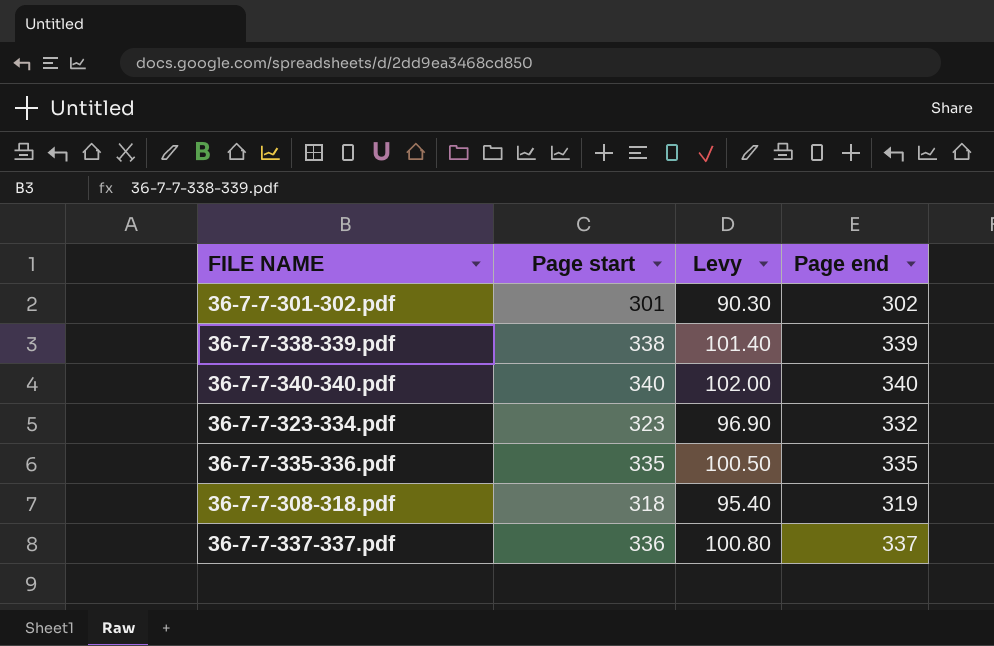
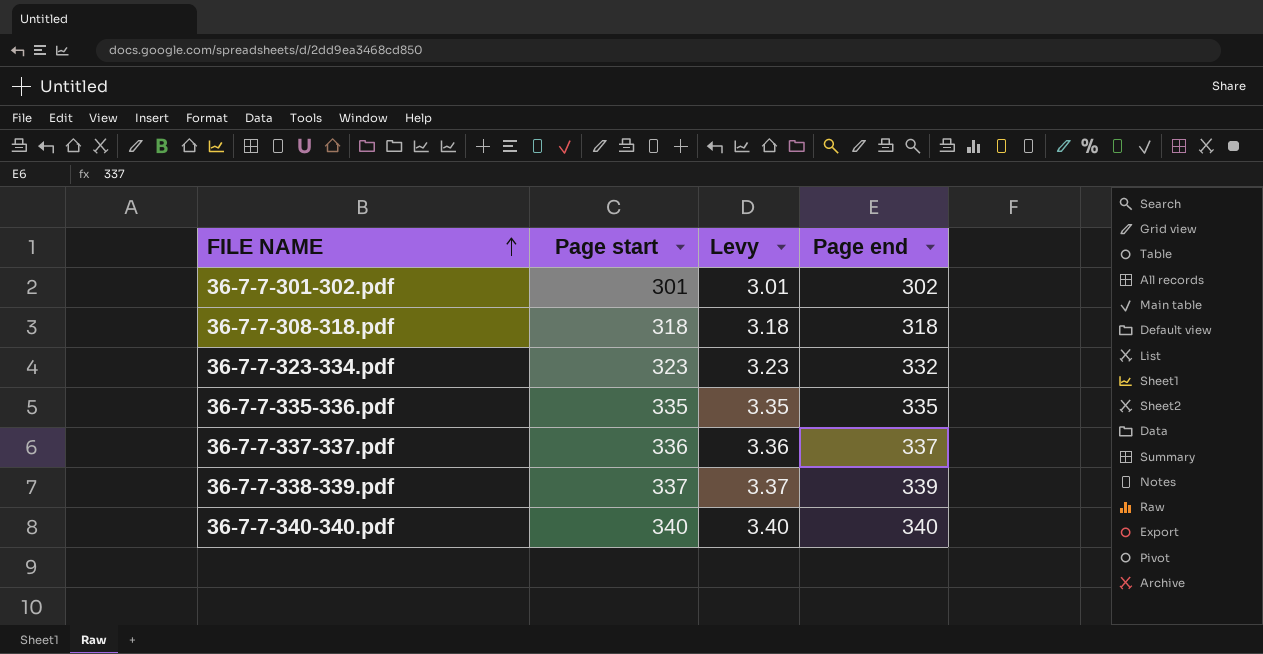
row order: none -> FILE NAME ascending
column Levy | formula: [Page start] * 0.3 -> [Page start] * 0.01
36-7-7-308-318.pdf | Page end: 319 -> 318
36-7-7-338-339.pdf | Page start: 338 -> 337

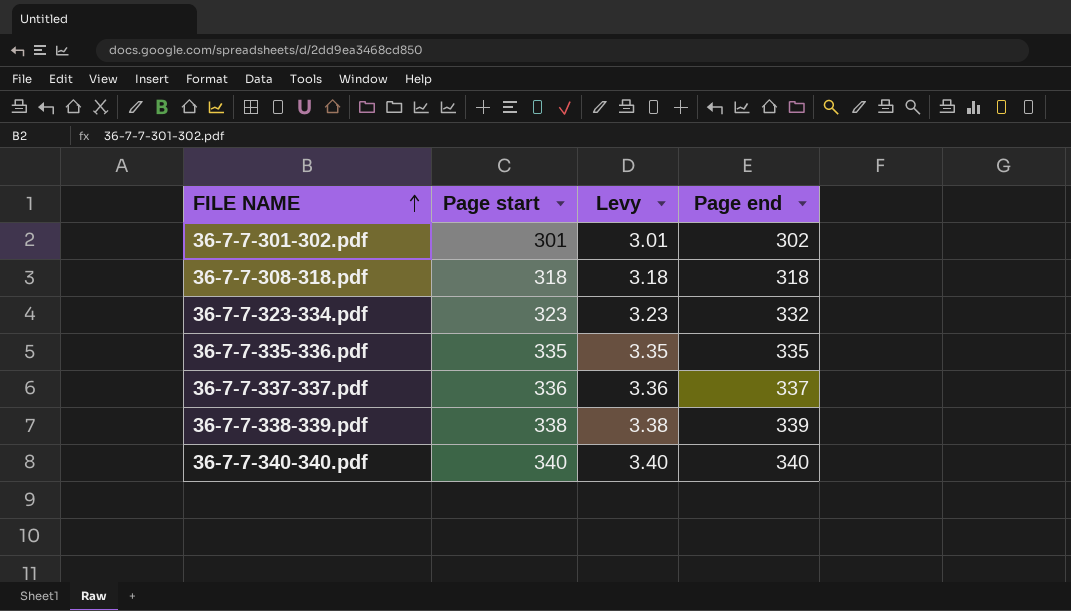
36-7-7-338-339.pdf | Page start: 337 -> 338
36-7-7-338-339.pdf | Levy: 3.37 -> 3.38

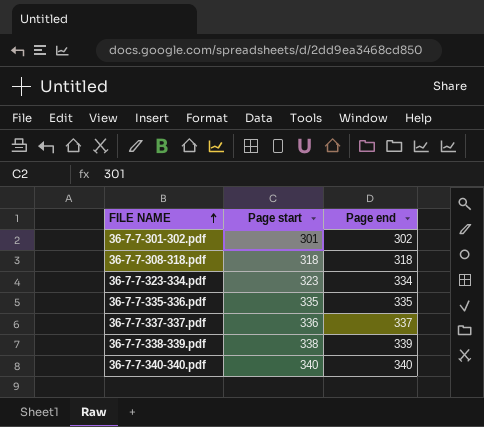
column Levy | formula: [Page start] * 0.01 -> none
36-7-7-323-334.pdf | Page end: 332 -> 334

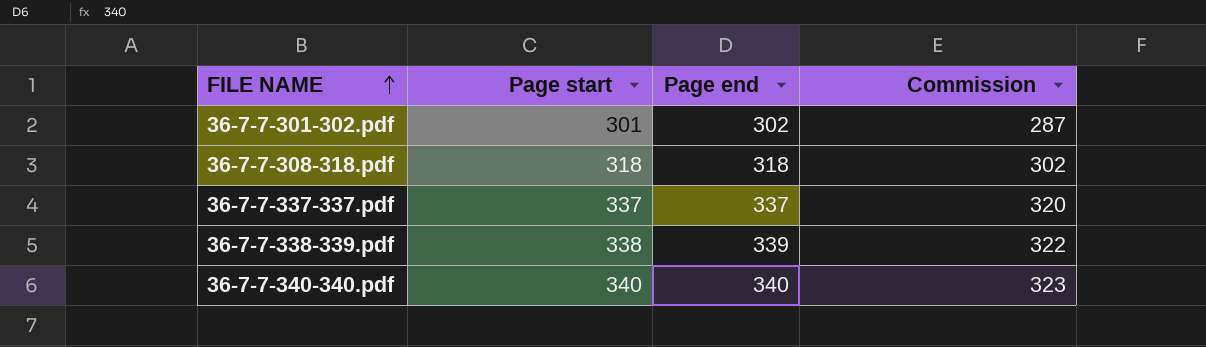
column Commission | formula: none -> [Page end] * 0.95
row 36-7-7-323-334.pdf: 323 | 334 -> none
row 36-7-7-335-336.pdf: 335 | 335 -> none
36-7-7-337-337.pdf | Page start: 336 -> 337

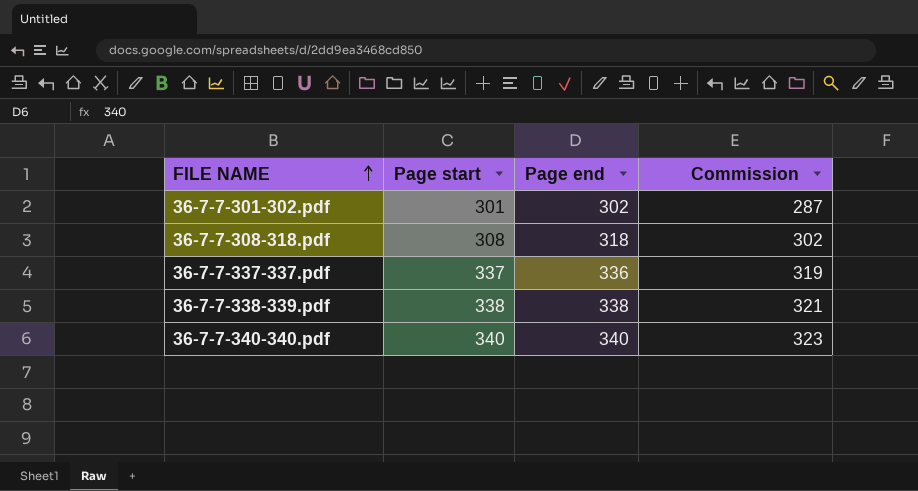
36-7-7-308-318.pdf | Page start: 318 -> 308
36-7-7-337-337.pdf | Page end: 337 -> 336
36-7-7-337-337.pdf | Commission: 320 -> 319
36-7-7-338-339.pdf | Page end: 339 -> 338
36-7-7-338-339.pdf | Commission: 322 -> 321

